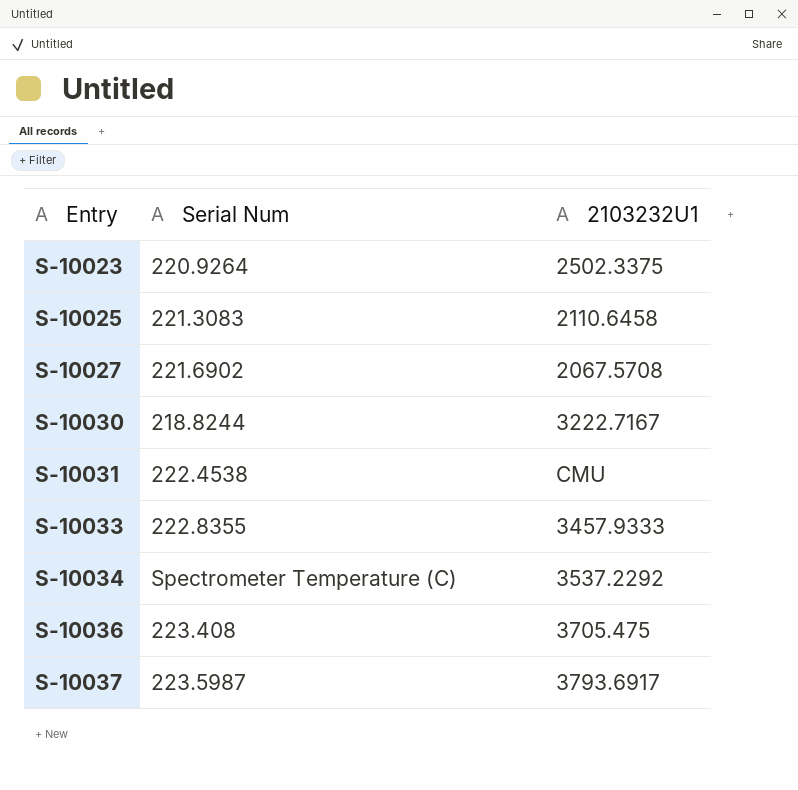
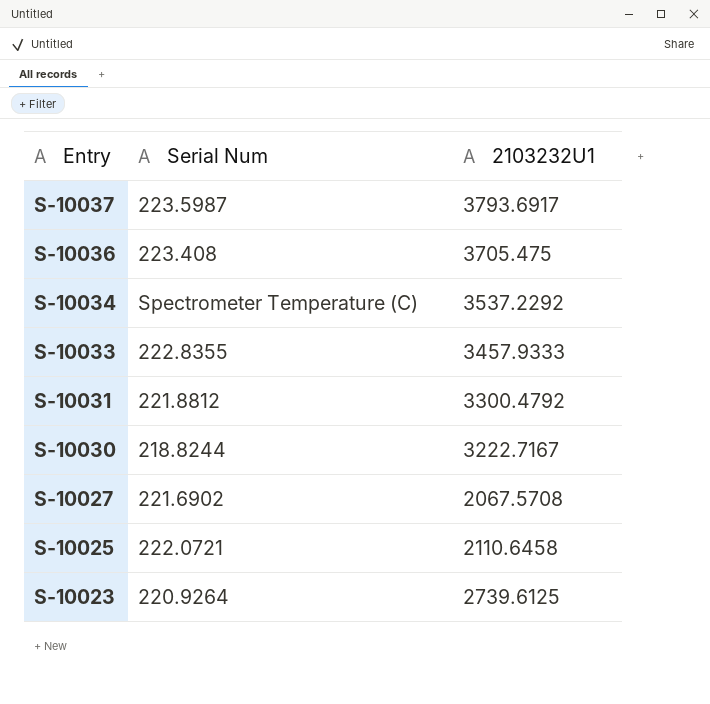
row order: Entry ascending -> Entry descending
S-10031 | Serial Num: 222.4538 -> 221.8812
S-10031 | 2103232U1: CMU -> 3300.4792
S-10025 | Serial Num: 221.3083 -> 222.0721
S-10023 | 2103232U1: 2502.3375 -> 2739.6125

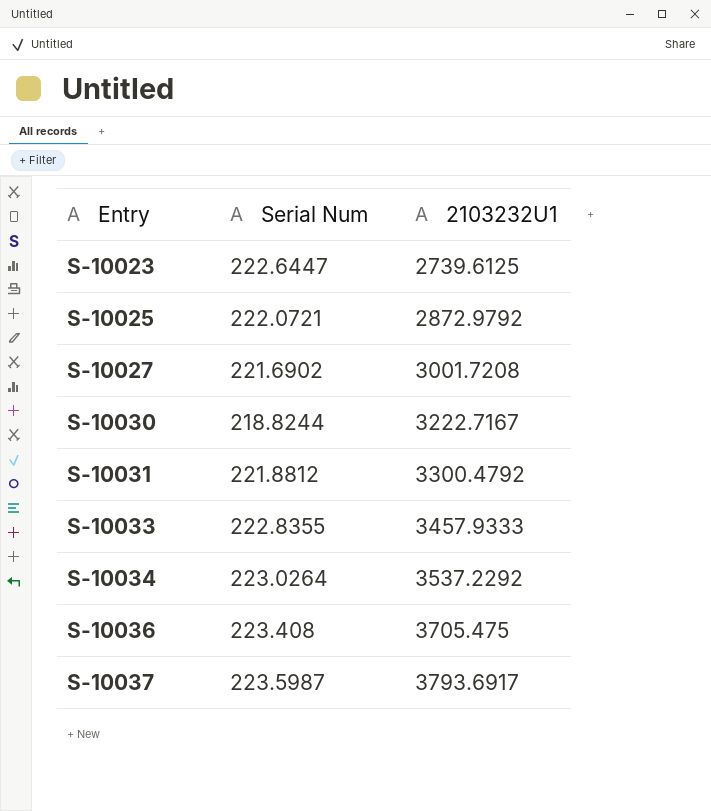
row order: Entry descending -> Entry ascending
S-10023 | Serial Num: 220.9264 -> 222.6447
S-10025 | 2103232U1: 2110.6458 -> 2872.9792
S-10027 | 2103232U1: 2067.5708 -> 3001.7208
S-10034 | Serial Num: Spectrometer Temperature (C) -> 223.0264

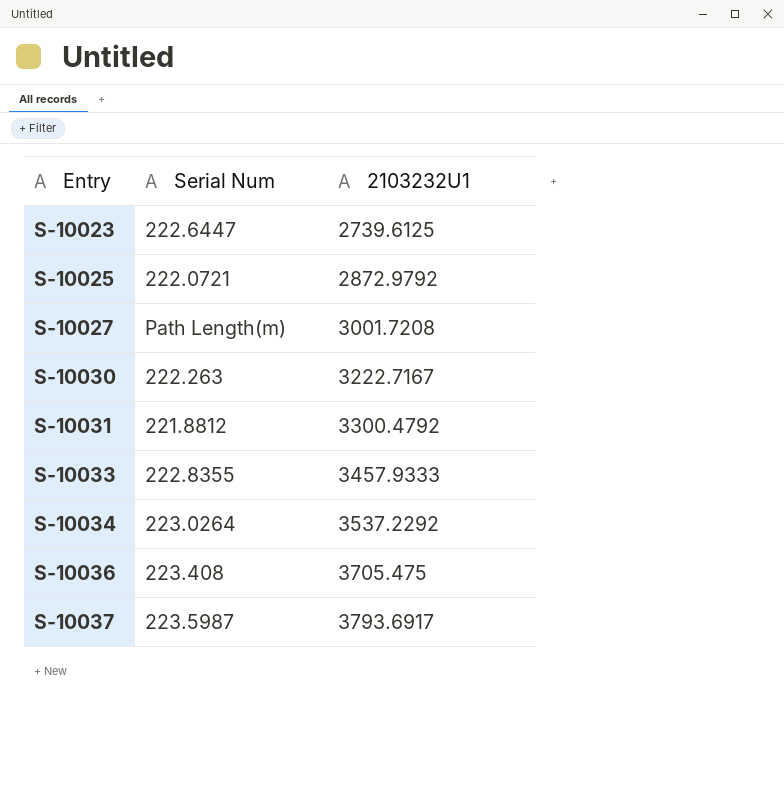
S-10027 | Serial Num: 221.6902 -> Path Length(m)
S-10030 | Serial Num: 218.8244 -> 222.263

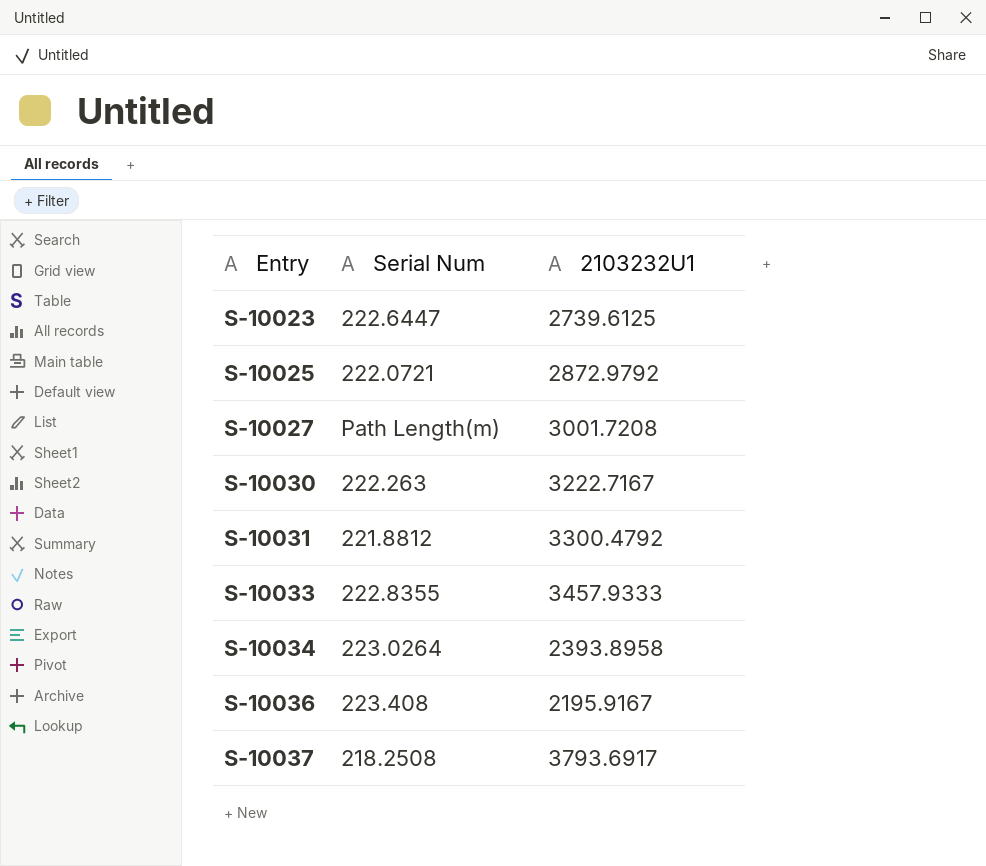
S-10034 | 2103232U1: 3537.2292 -> 2393.8958
S-10036 | 2103232U1: 3705.475 -> 2195.9167
S-10037 | Serial Num: 223.5987 -> 218.2508

